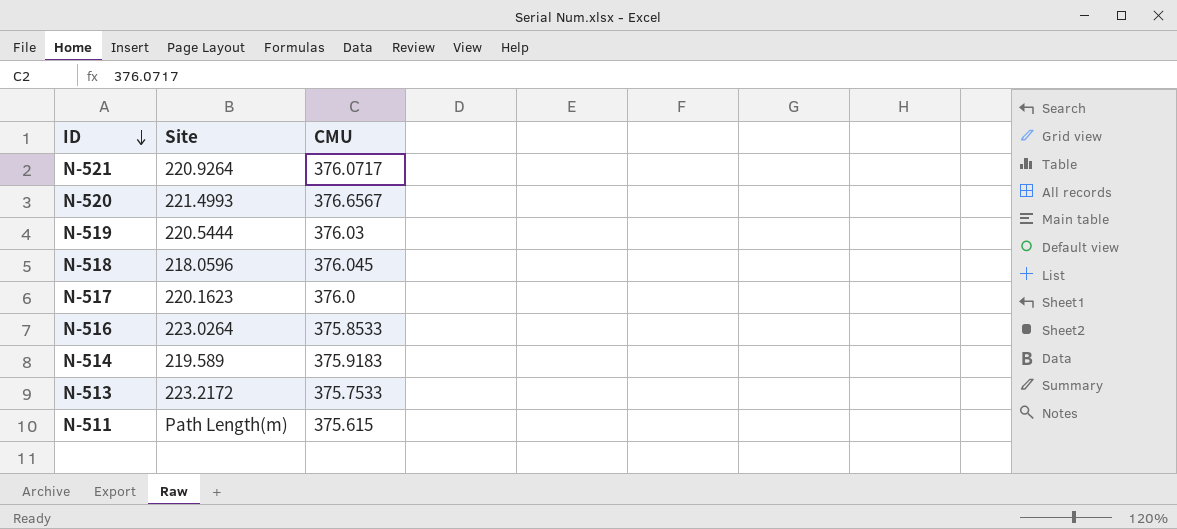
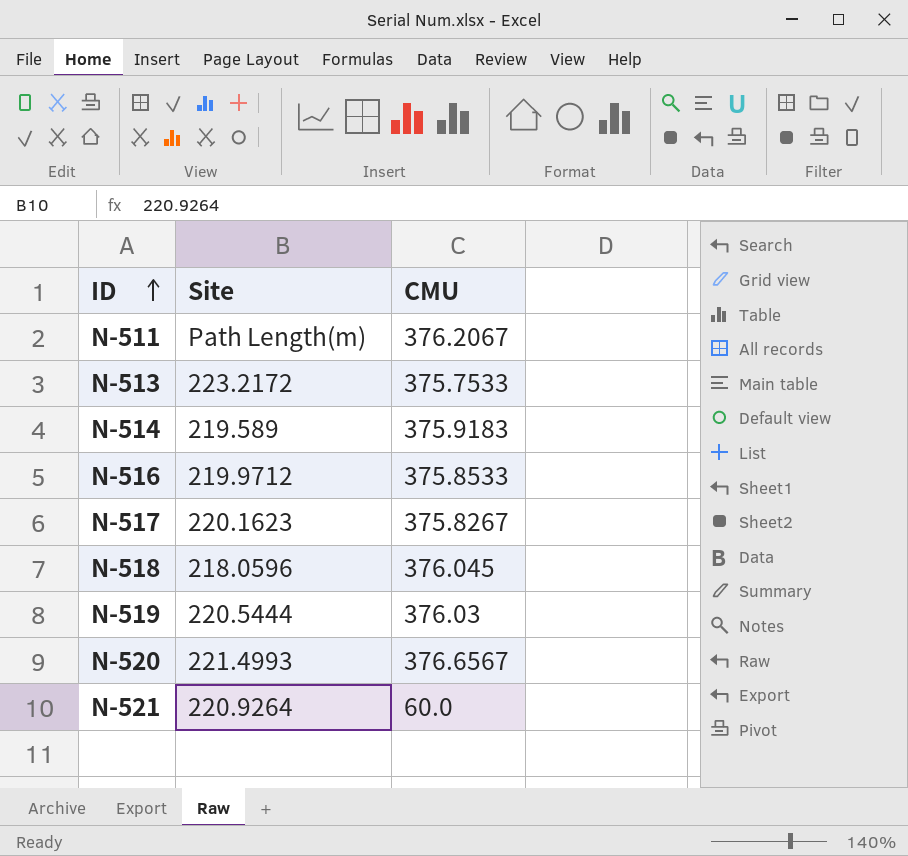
row order: ID descending -> ID ascending
N-511 | CMU: 375.615 -> 376.2067
N-516 | Site: 223.0264 -> 219.9712
N-517 | CMU: 376.0 -> 375.8267
N-521 | CMU: 376.0717 -> 60.0

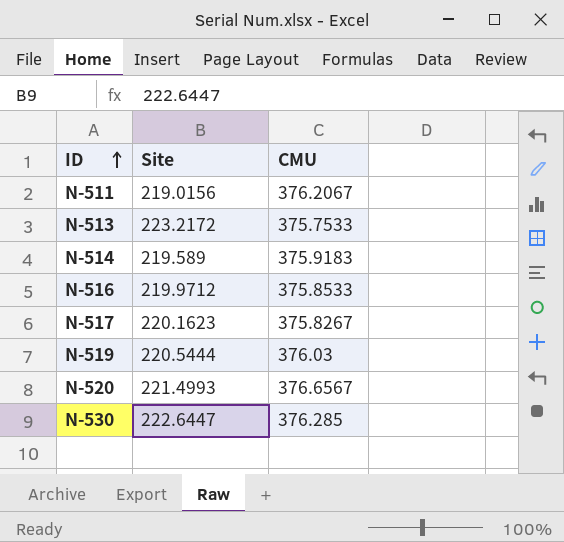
row N-518: 218.0596 | 376.045 -> none
row N-521: 220.9264 | 60.0 -> none
N-511 | Site: Path Length(m) -> 219.0156
row N-530: none -> 222.6447 | 376.285

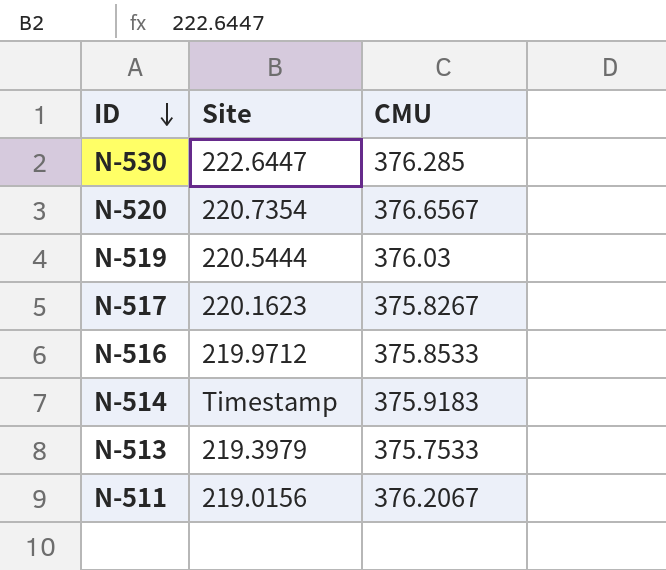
row order: ID ascending -> ID descending
N-520 | Site: 221.4993 -> 220.7354
N-514 | Site: 219.589 -> Timestamp
N-513 | Site: 223.2172 -> 219.3979

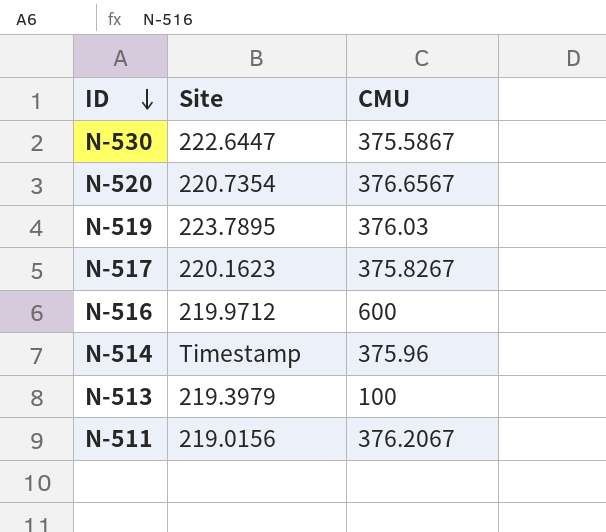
N-530 | CMU: 376.285 -> 375.5867
N-519 | Site: 220.5444 -> 223.7895
N-516 | CMU: 375.8533 -> 600
N-514 | CMU: 375.9183 -> 375.96
N-513 | CMU: 375.7533 -> 100

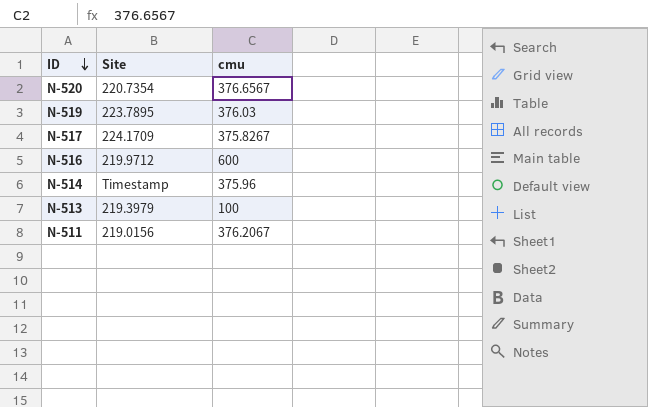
column name: CMU -> cmu
row N-530: 222.6447 | 375.5867 -> none
N-517 | Site: 220.1623 -> 224.1709

